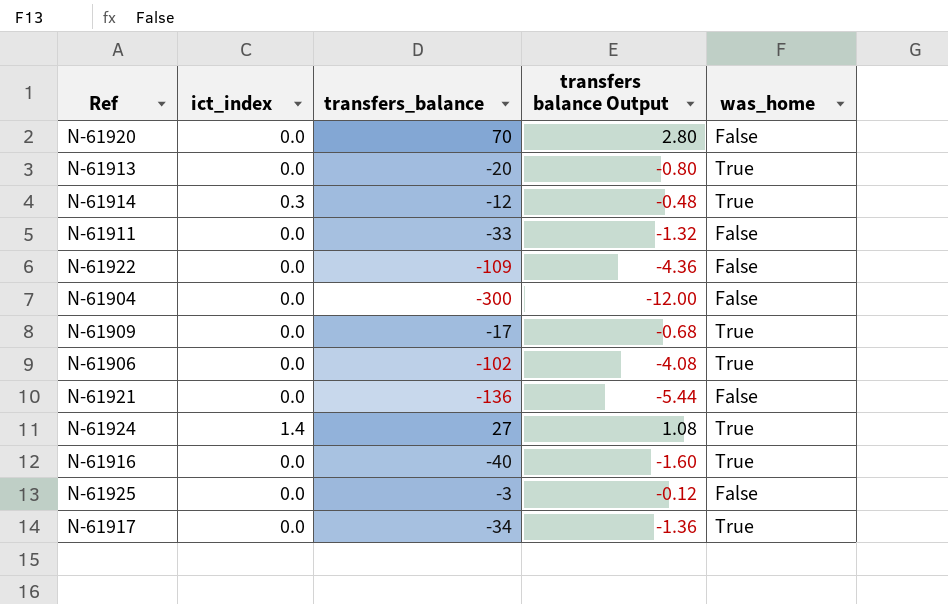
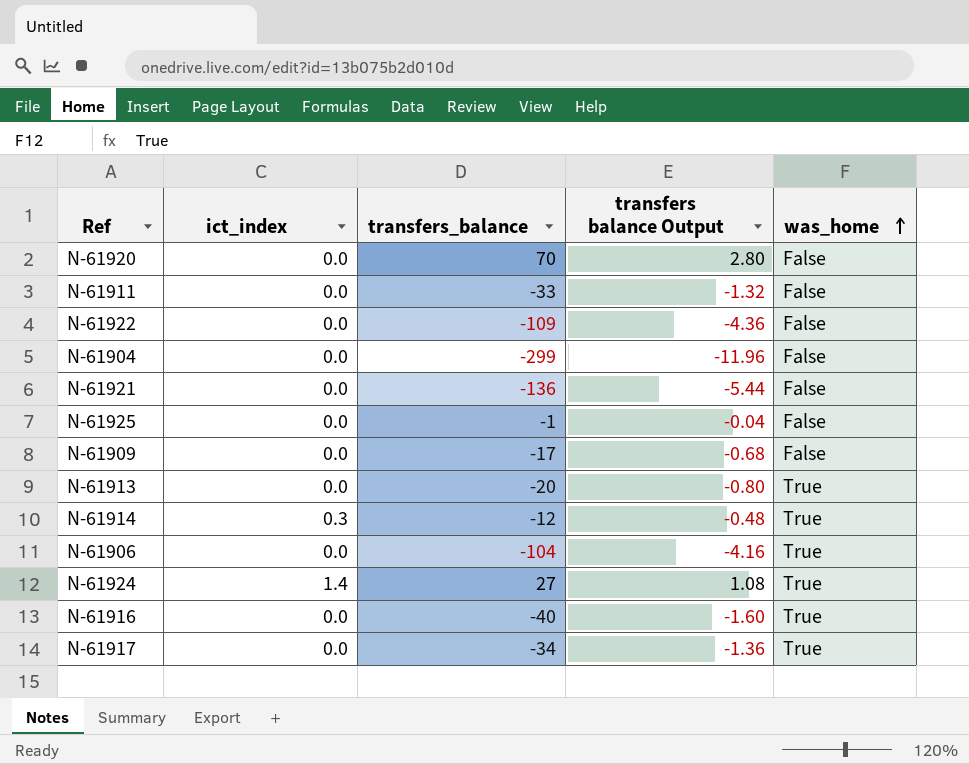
row order: none -> was_home ascending
N-61904 | transfers_balance: -300 -> -299
N-61904 | transfers balance Output: -12.00 -> -11.96
N-61925 | transfers_balance: -3 -> -1
N-61925 | transfers balance Output: -0.12 -> -0.04
N-61909 | was_home: True -> False
N-61906 | transfers_balance: -102 -> -104
N-61906 | transfers balance Output: -4.08 -> -4.16

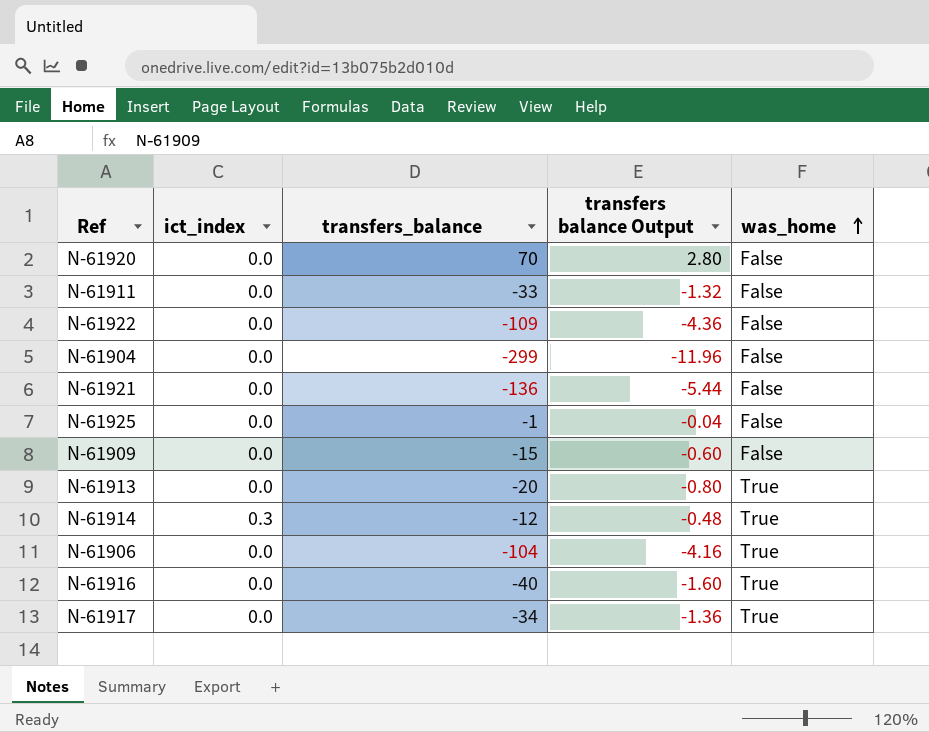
row N-61924: 1.4 | 27 | 1.08 | True -> none
N-61909 | transfers_balance: -17 -> -15
N-61909 | transfers balance Output: -0.68 -> -0.60

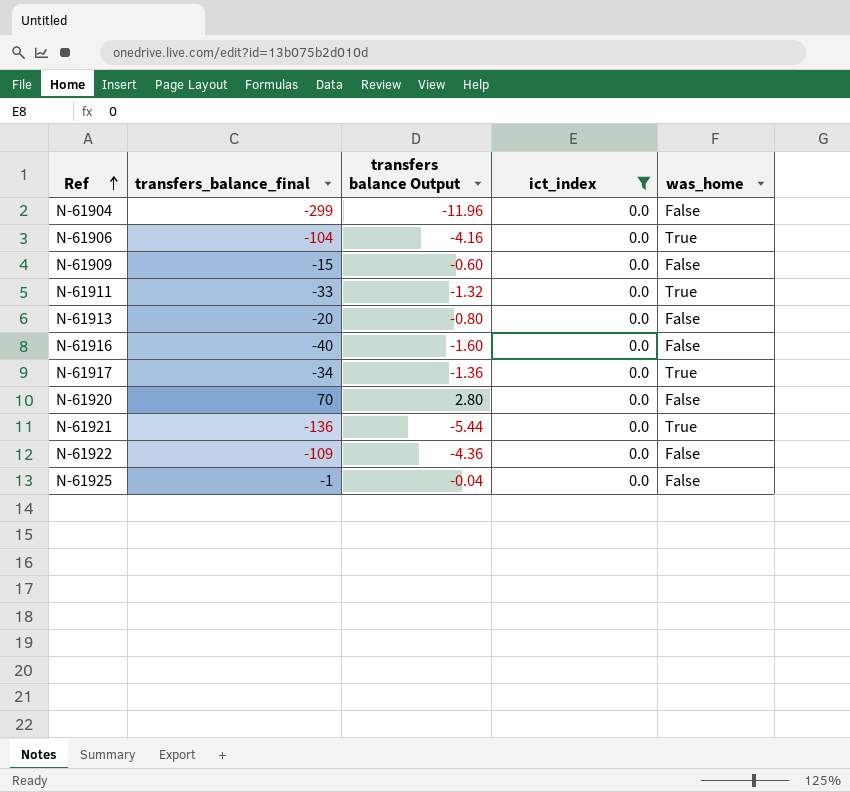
filter: none -> ict_index = 0.0
row order: was_home ascending -> Ref ascending
column name: transfers_balance -> transfers_balance_final
column ict_index | position: 2 -> 4
N-61911 | was_home: False -> True
N-61913 | was_home: True -> False
N-61916 | was_home: True -> False
N-61921 | was_home: False -> True

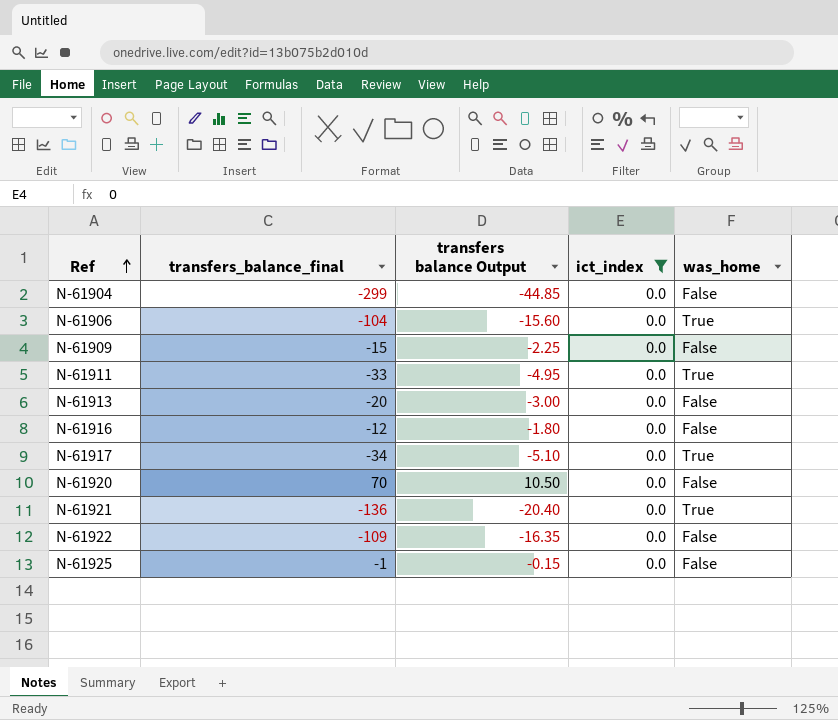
column transfers balance Output | formula: [transfers_balance_final] * 0.04 -> [transfers_balance_final] * 0.15
N-61916 | transfers_balance_final: -40 -> -12

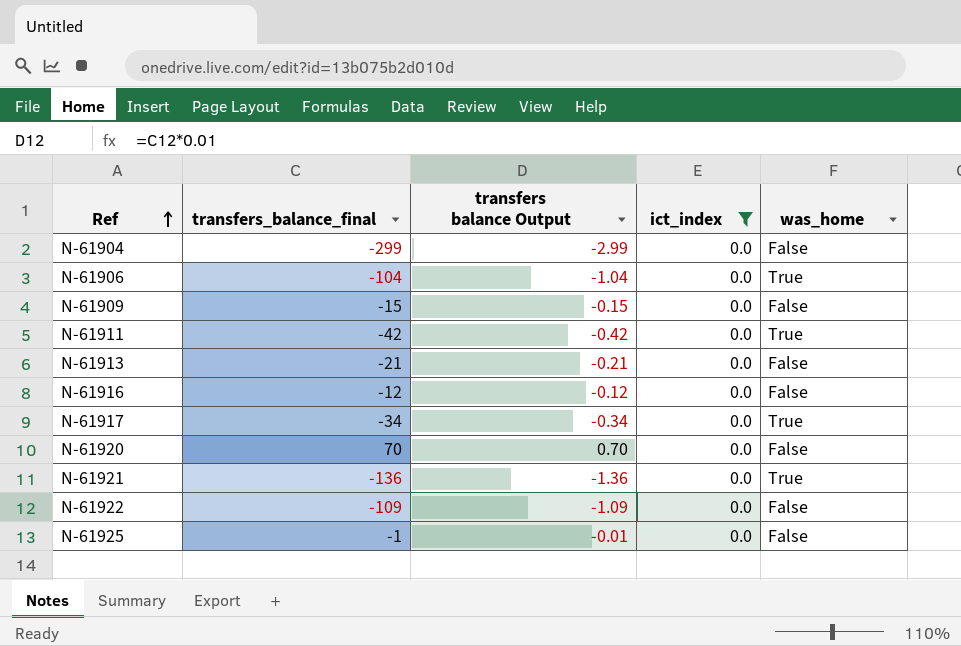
column transfers balance Output | formula: [transfers_balance_final] * 0.15 -> [transfers_balance_final] * 0.01
N-61911 | transfers_balance_final: -33 -> -42
N-61913 | transfers_balance_final: -20 -> -21

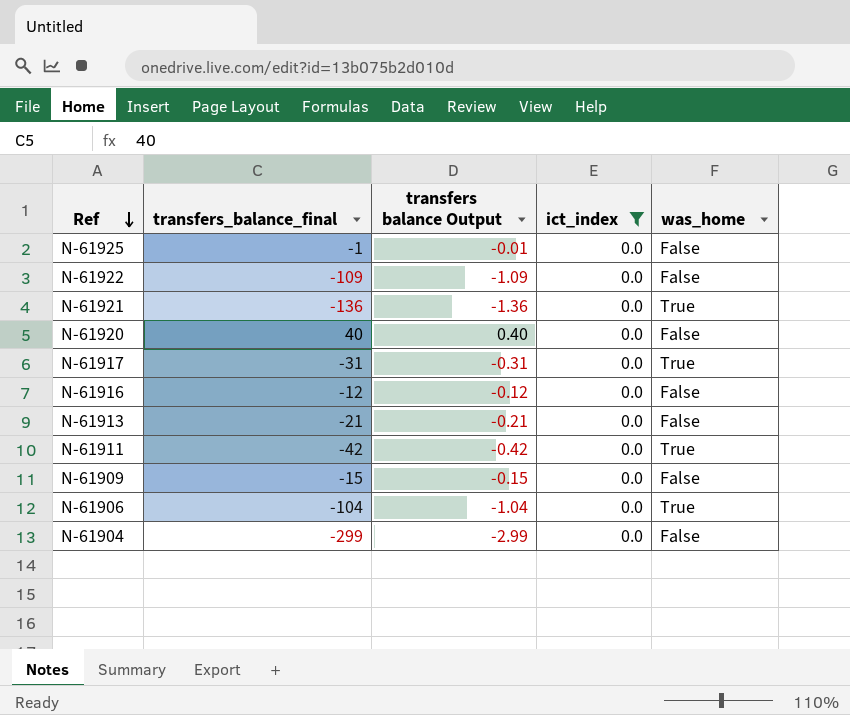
row order: Ref ascending -> Ref descending
N-61920 | transfers_balance_final: 70 -> 40
N-61920 | transfers balance Output: 0.70 -> 0.40
N-61917 | transfers_balance_final: -34 -> -31
N-61917 | transfers balance Output: -0.34 -> -0.31

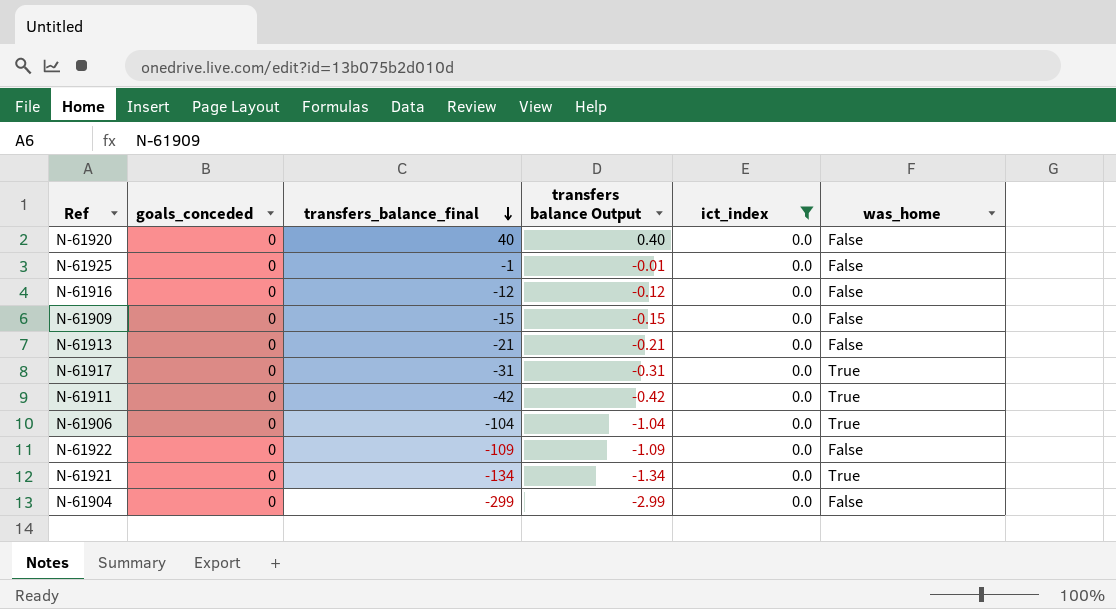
row order: Ref descending -> transfers_balance_final descending
column goals_conceded | position: none -> 2
N-61921 | transfers_balance_final: -136 -> -134
N-61921 | transfers balance Output: -1.36 -> -1.34

